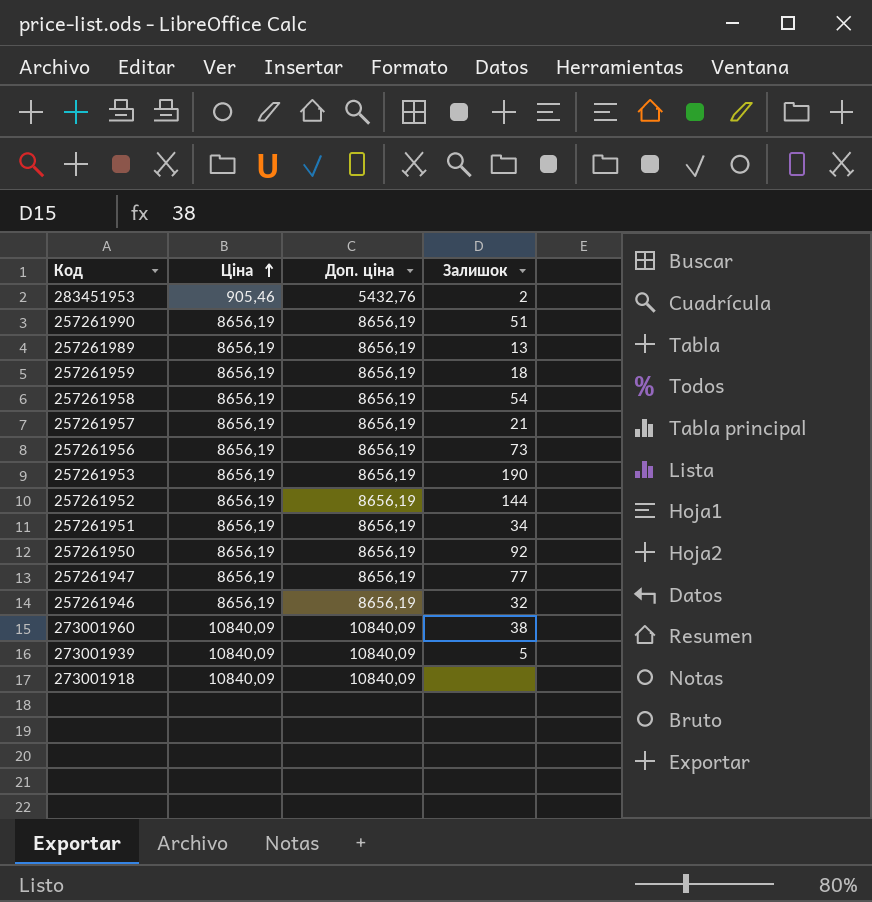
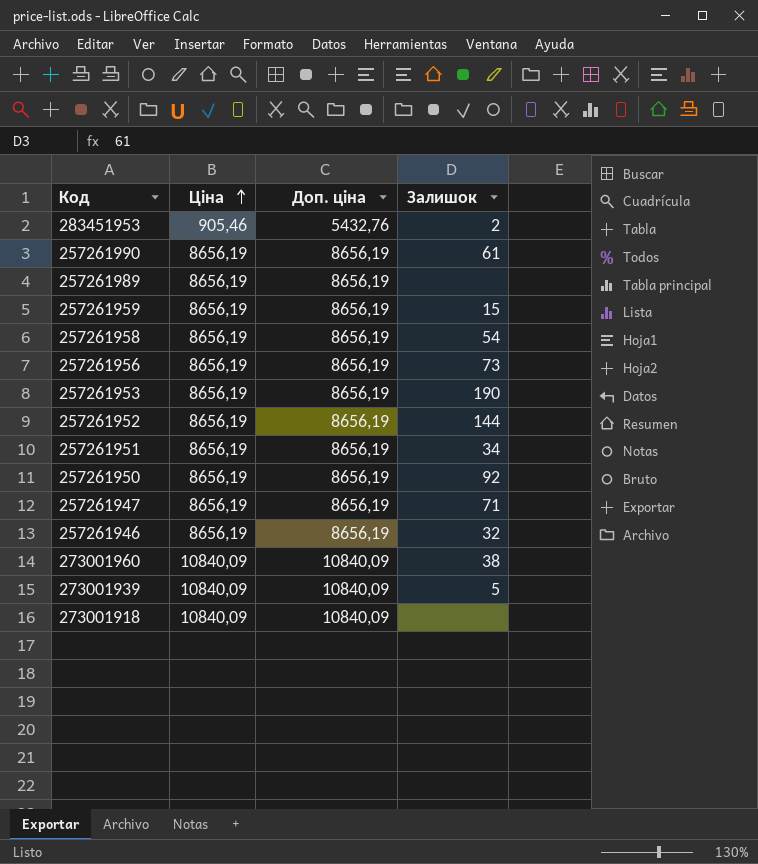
row 257261957: 8656,19 | 8656,19 | 21 -> none
257261990 | Залишок: 51 -> 61
257261989 | Залишок: 13 -> none
257261959 | Залишок: 18 -> 15
257261947 | Залишок: 77 -> 71

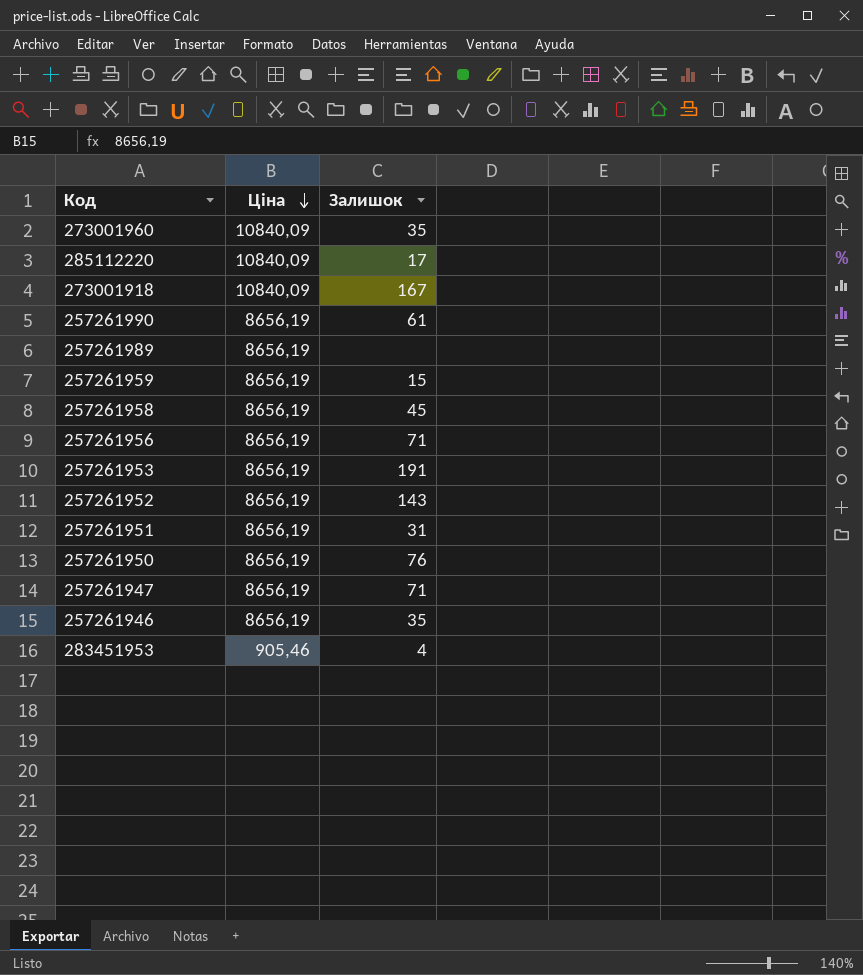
row order: Ціна ascending -> Ціна descending
column Доп. ціна | position: 3 -> none
row 273001939: 10840,09 | 10840,09 | 5 -> none
273001960 | Залишок: 38 -> 35
row 285112220: none -> 10840,09 | 17
273001918 | Залишок: none -> 167
257261958 | Залишок: 54 -> 45
257261956 | Залишок: 73 -> 71
257261953 | Залишок: 190 -> 191
257261952 | Залишок: 144 -> 143
257261951 | Залишок: 34 -> 31
257261950 | Залишок: 92 -> 76
257261946 | Залишок: 32 -> 35
283451953 | Залишок: 2 -> 4

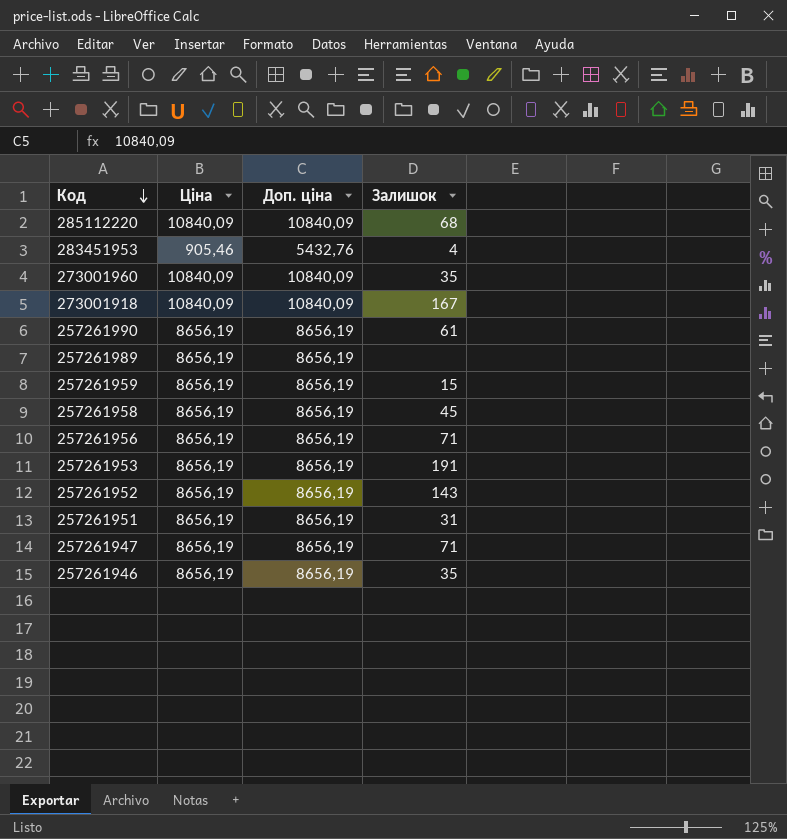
row order: Ціна descending -> Код descending
column Доп. ціна | position: none -> 3
row 257261950: 8656,19 | 76 -> none
285112220 | Залишок: 17 -> 68

